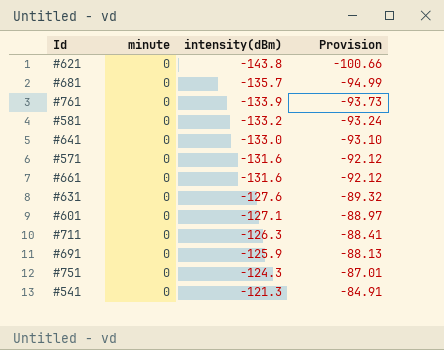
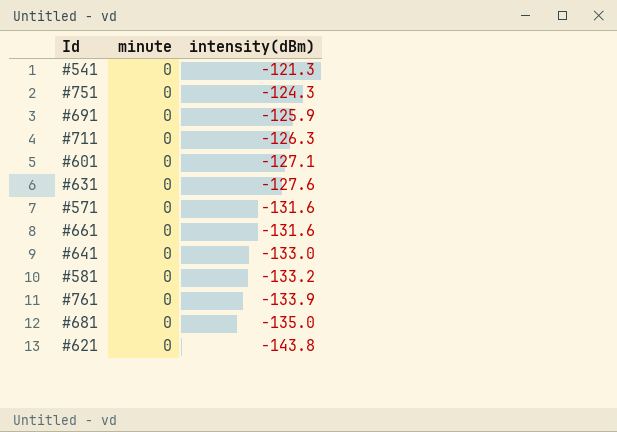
row order: intensity(dBm) ascending -> intensity(dBm) descending
column Provision | formula: [intensity(dBm)] * 0.7 -> none
#681 | intensity(dBm): -135.7 -> -135.0

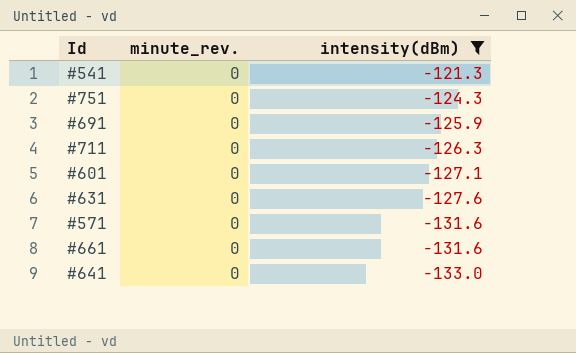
filter: none -> intensity(dBm) >= -133.0
column name: minute -> minute_rev.

